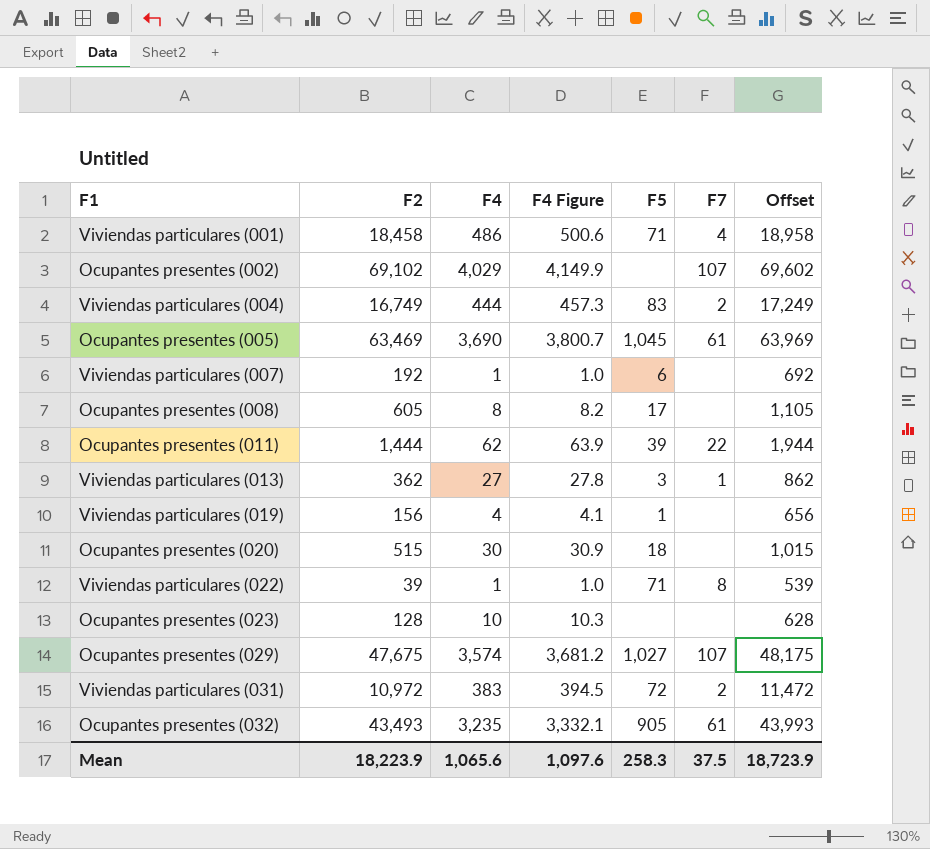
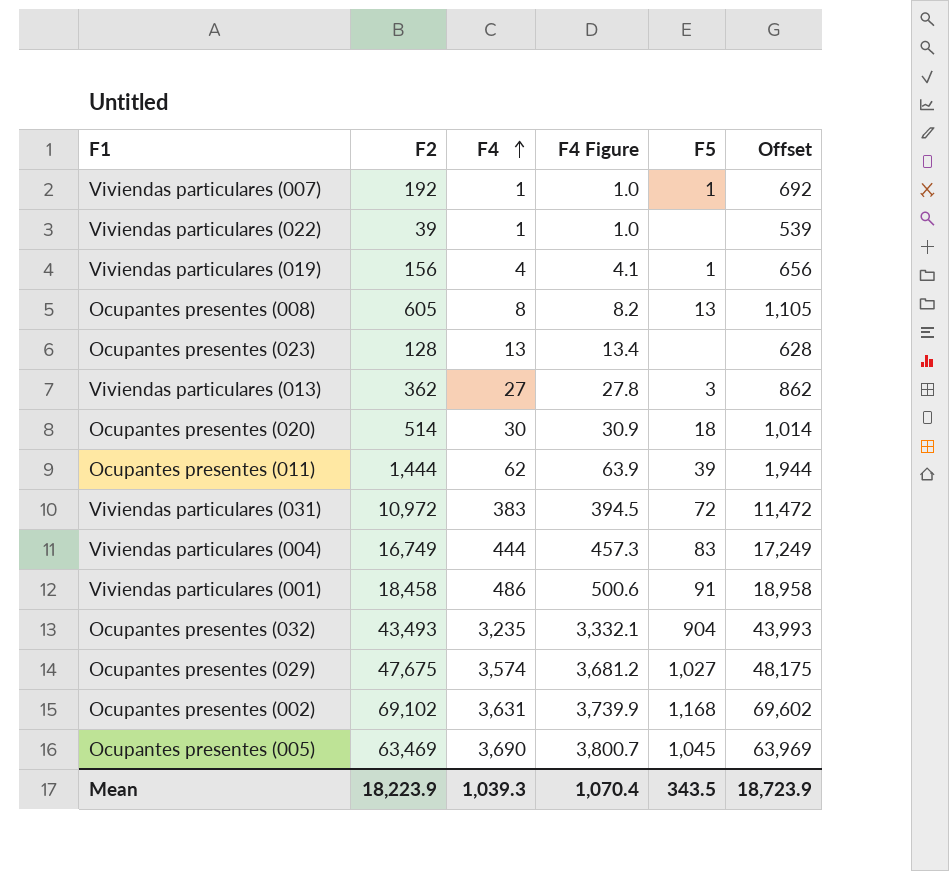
row order: none -> F4 ascending
column F7 | position: 6 -> none
Viviendas particulares (007) | F5: 6 -> 1
Viviendas particulares (022) | F5: 71 -> none
Ocupantes presentes (008) | F5: 17 -> 13
Ocupantes presentes (023) | F4: 10 -> 13
Ocupantes presentes (023) | F4 Figure: 10.3 -> 13.4
Ocupantes presentes (020) | F2: 515 -> 514
Ocupantes presentes (020) | Offset: 1,015 -> 1,014
Viviendas particulares (001) | F5: 71 -> 91
Ocupantes presentes (032) | F5: 905 -> 904
Ocupantes presentes (002) | F4: 4,029 -> 3,631
Ocupantes presentes (002) | F4 Figure: 4,149.9 -> 3,739.9
Ocupantes presentes (002) | F5: none -> 1,168
Mean | F4: 1,065.6 -> 1,039.3
Mean | F4 Figure: 1,097.6 -> 1,070.4
Mean | F5: 258.3 -> 343.5

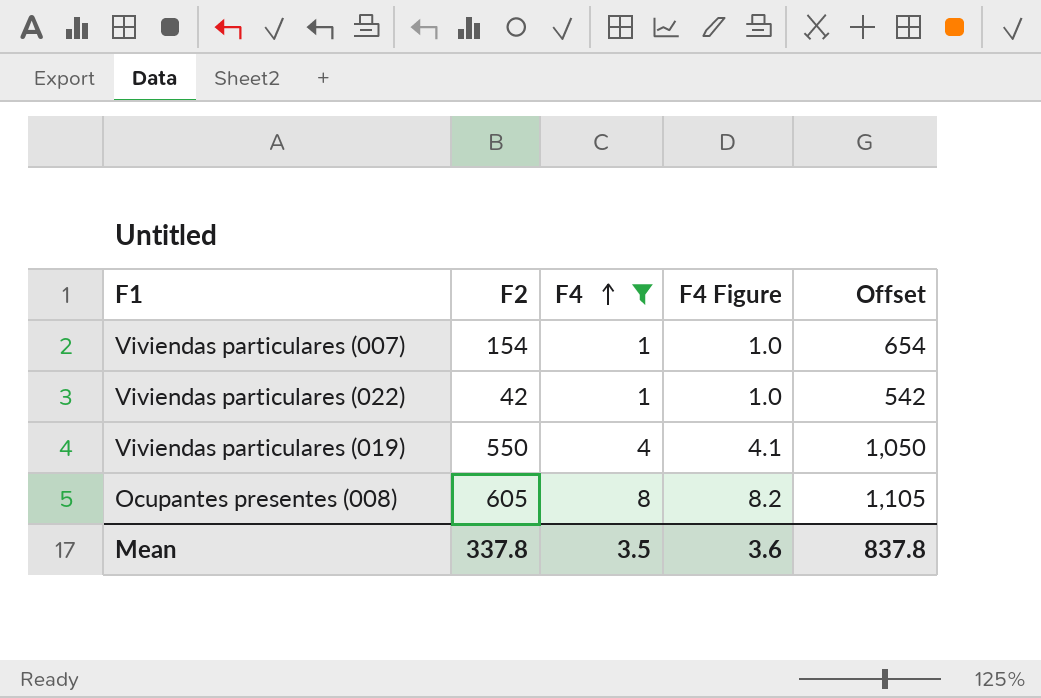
filter: none -> F4 <= 8
column F5 | position: 5 -> none
Viviendas particulares (007) | F2: 192 -> 154
Viviendas particulares (007) | Offset: 692 -> 654
Viviendas particulares (022) | F2: 39 -> 42
Viviendas particulares (022) | Offset: 539 -> 542
Viviendas particulares (019) | F2: 156 -> 550
Viviendas particulares (019) | Offset: 656 -> 1,050
Mean | F2: 18,223.9 -> 337.8
Mean | F4: 1,039.3 -> 3.5
Mean | F4 Figure: 1,070.4 -> 3.6
Mean | Offset: 18,723.9 -> 837.8

